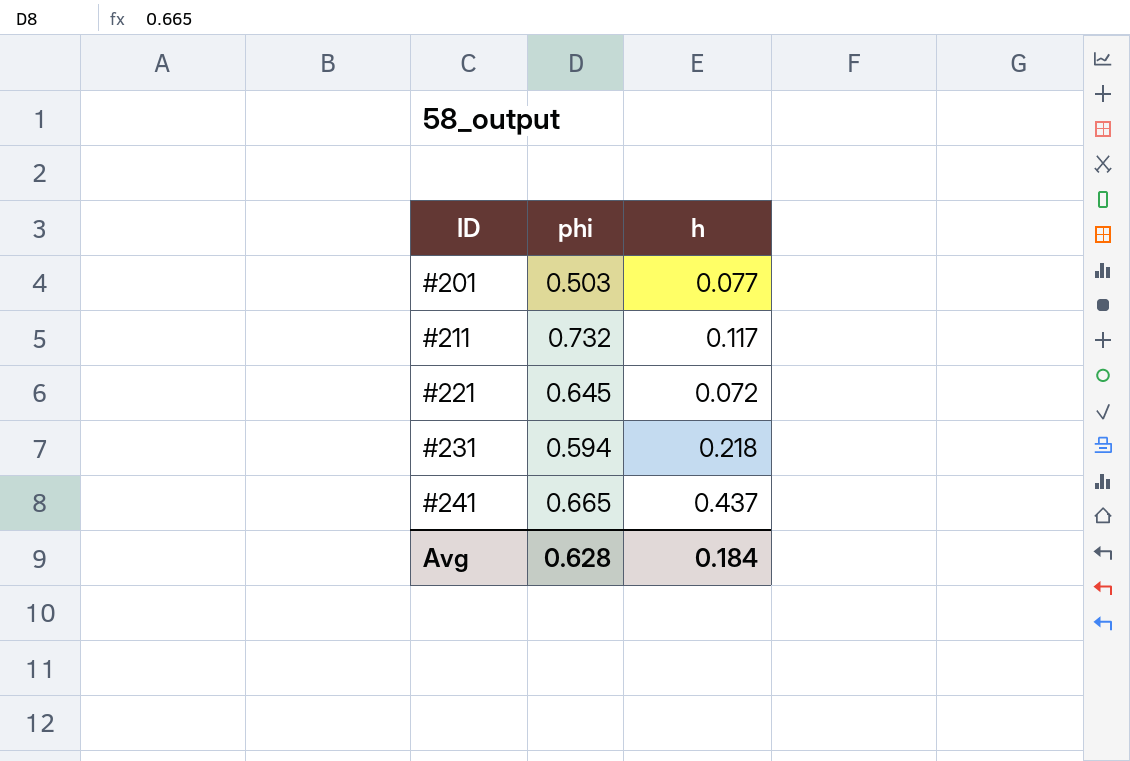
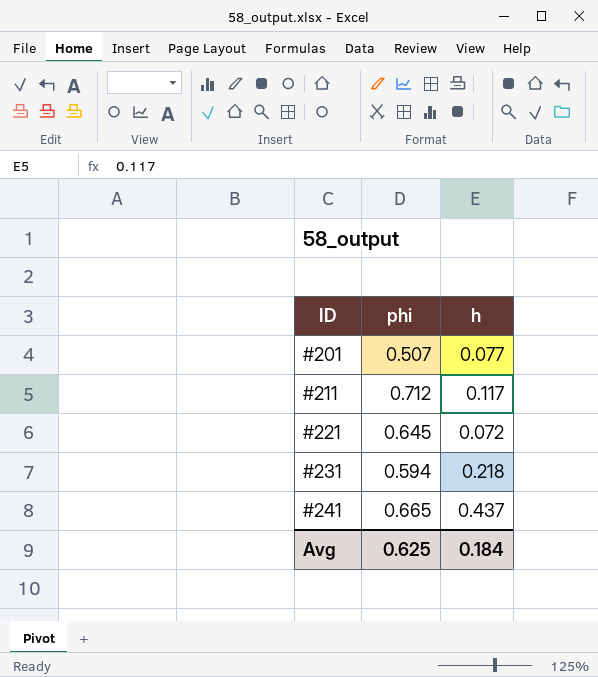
#201 | phi: 0.503 -> 0.507
#211 | phi: 0.732 -> 0.712
Avg | phi: 0.628 -> 0.625

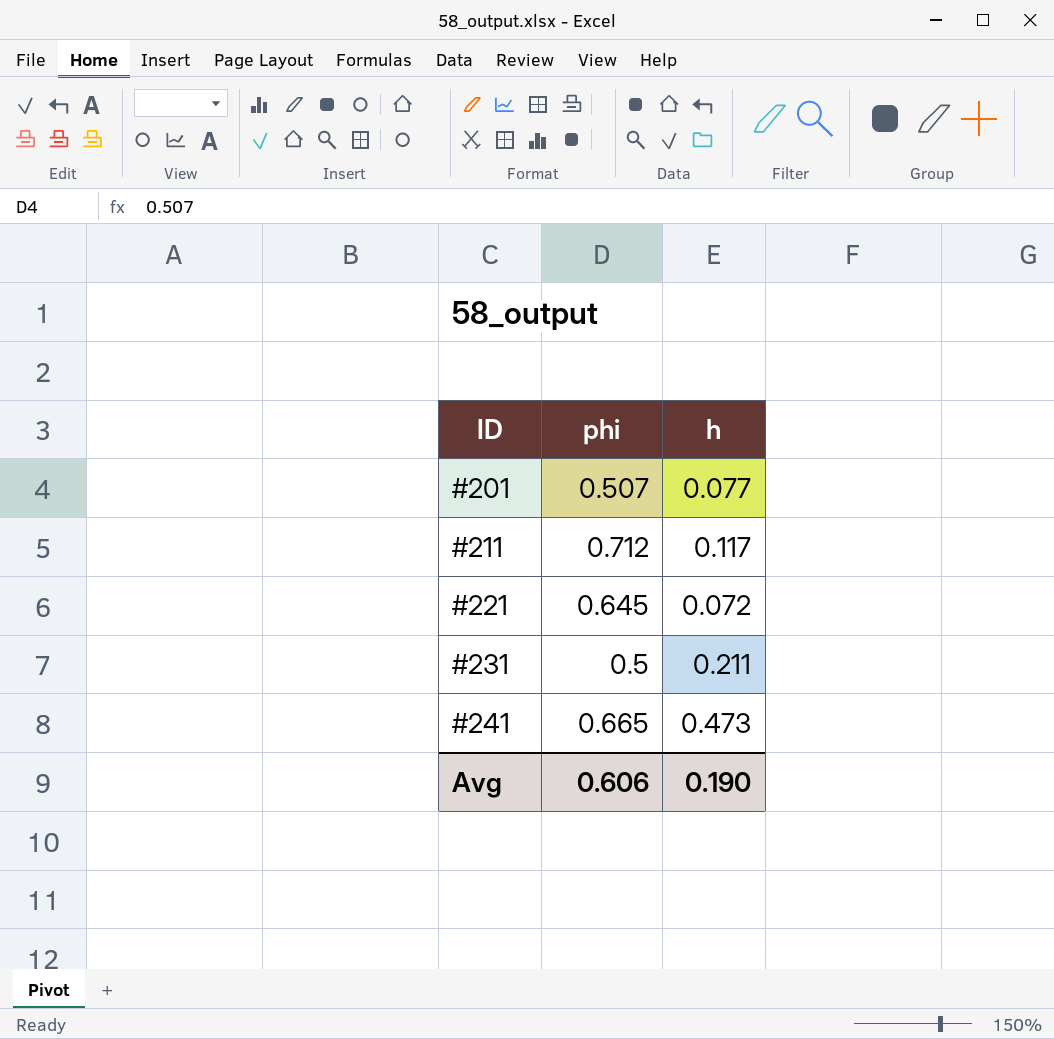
#231 | phi: 0.594 -> 0.5
#231 | h: 0.218 -> 0.211
#241 | h: 0.437 -> 0.473
Avg | phi: 0.625 -> 0.606
Avg | h: 0.184 -> 0.190

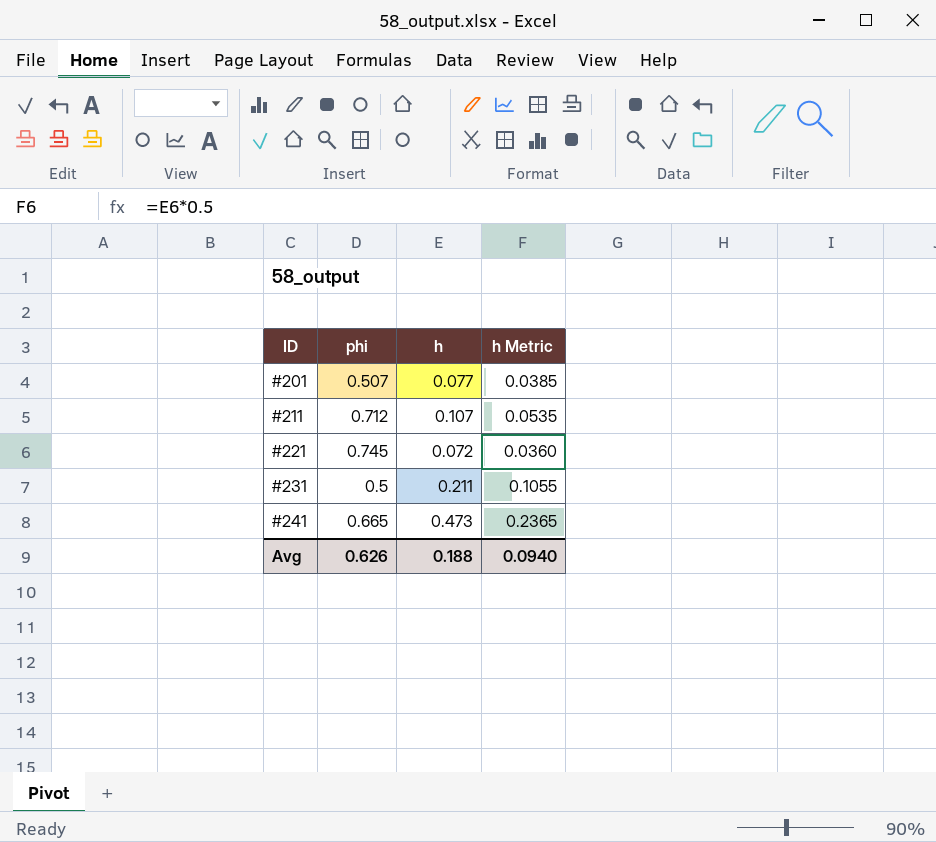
column h Metric | formula: none -> [h] * 0.5
#211 | h: 0.117 -> 0.107
#221 | phi: 0.645 -> 0.745
Avg | phi: 0.606 -> 0.626
Avg | h: 0.190 -> 0.188

